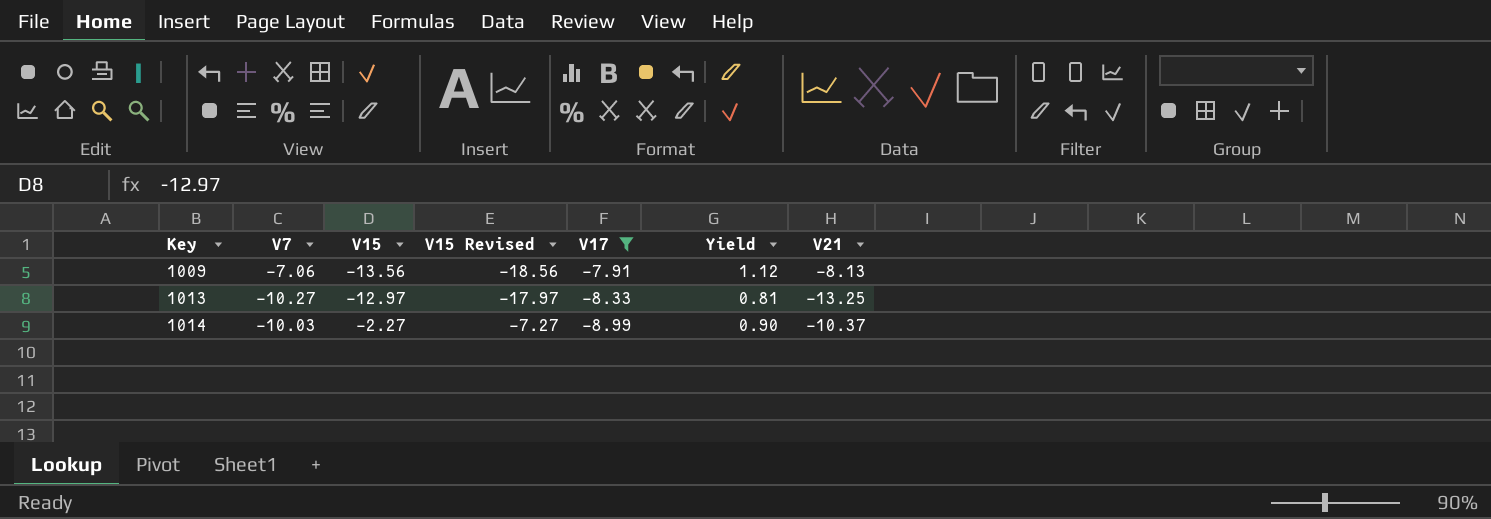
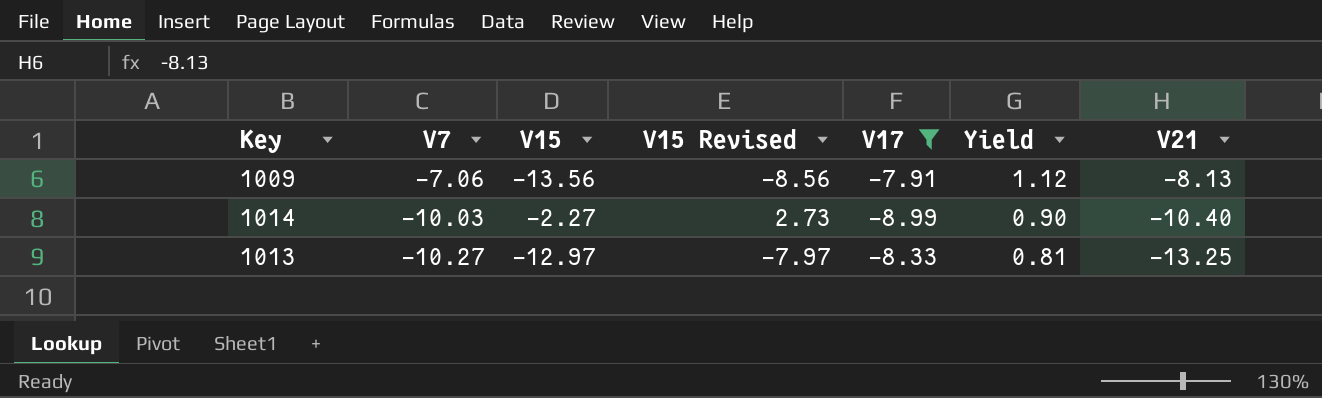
row order: Key ascending -> V7 descending
column V15 Revised | formula: [V15] - 5 -> [V15] + 5
1014 | V21: -10.37 -> -10.40

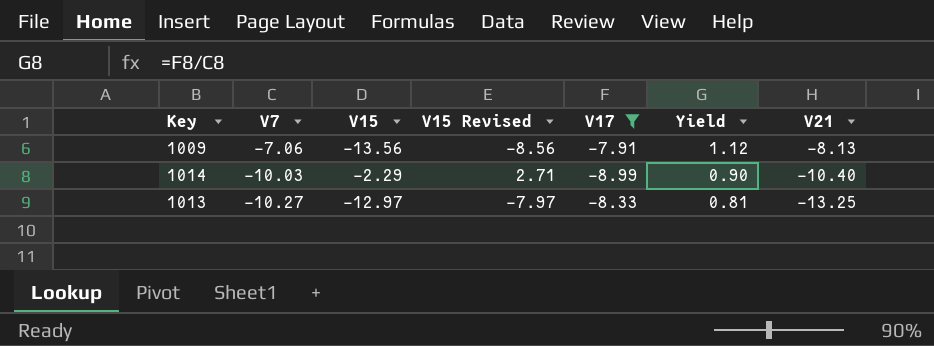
1014 | V15: -2.27 -> -2.29
1014 | V15 Revised: 2.73 -> 2.71

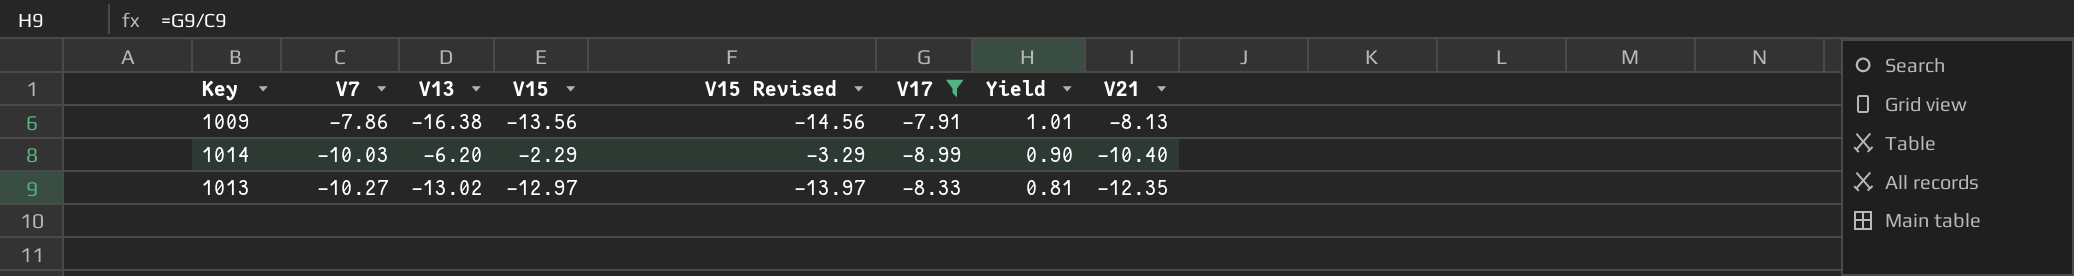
column V13 | position: none -> 3
column V15 Revised | formula: [V15] + 5 -> [V15] - 1
1009 | V7: -7.06 -> -7.86
1009 | Yield: 1.12 -> 1.01
1013 | V21: -13.25 -> -12.35

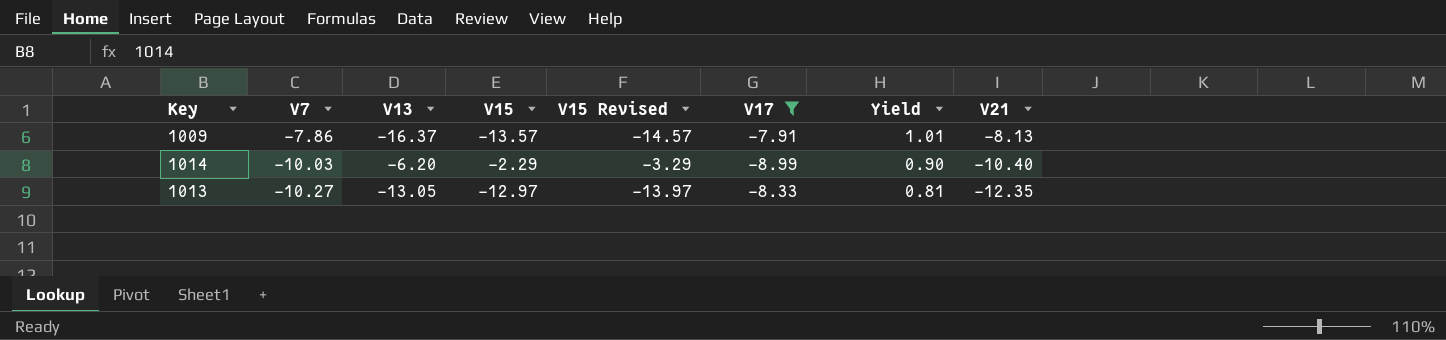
1009 | V13: -16.38 -> -16.37
1009 | V15: -13.56 -> -13.57
1009 | V15 Revised: -14.56 -> -14.57
1013 | V13: -13.02 -> -13.05

